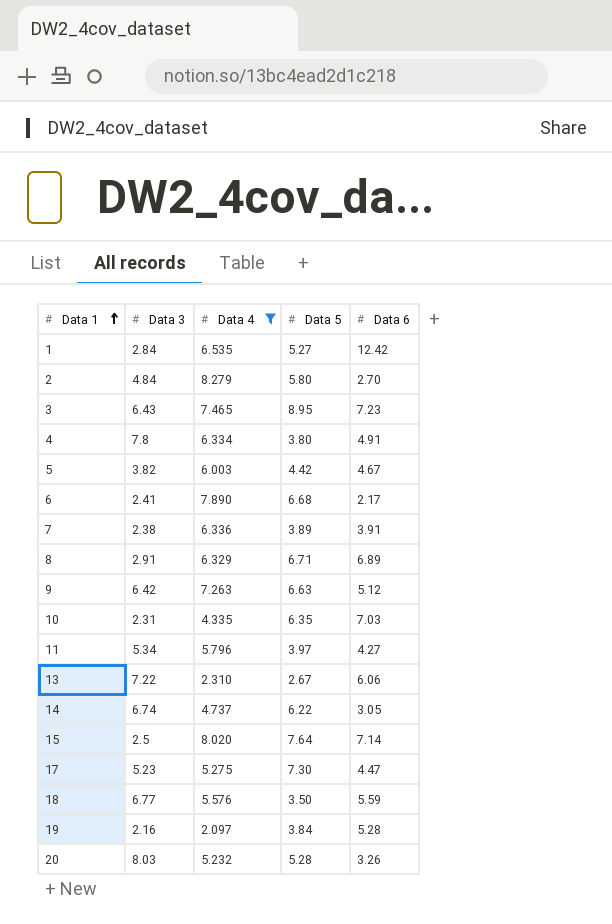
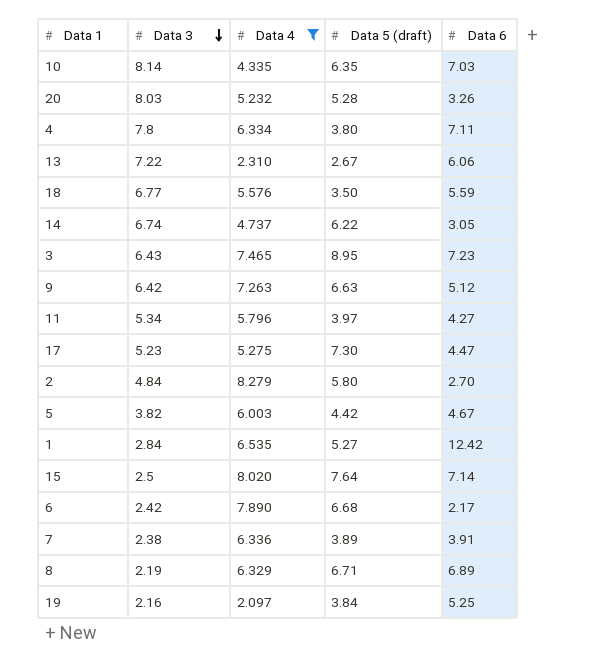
row order: Data 1 ascending -> Data 3 descending
column name: Data 5 -> Data 5 (draft)
10 | Data 3: 2.31 -> 8.14
4 | Data 6: 4.91 -> 7.11
6 | Data 3: 2.41 -> 2.42
8 | Data 3: 2.91 -> 2.19
19 | Data 6: 5.28 -> 5.25

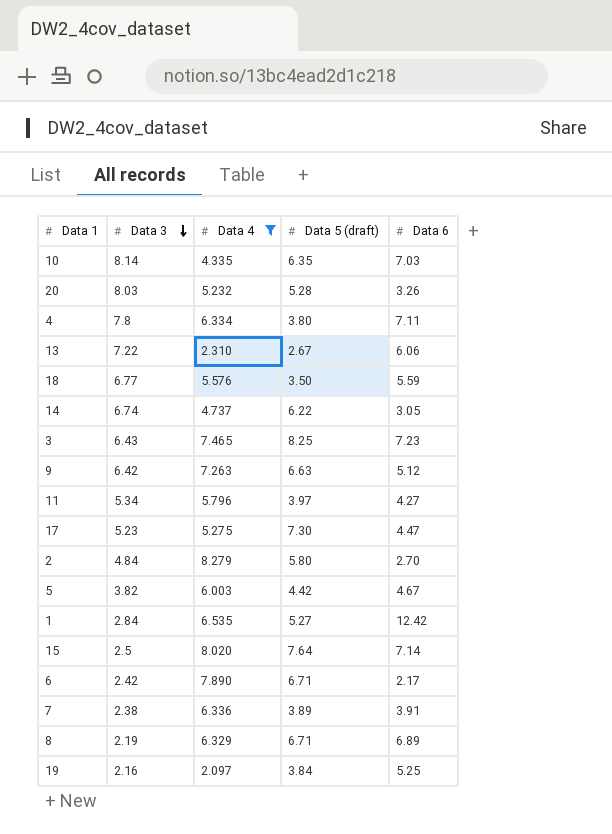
3 | Data 5 (draft): 8.95 -> 8.25
6 | Data 5 (draft): 6.68 -> 6.71

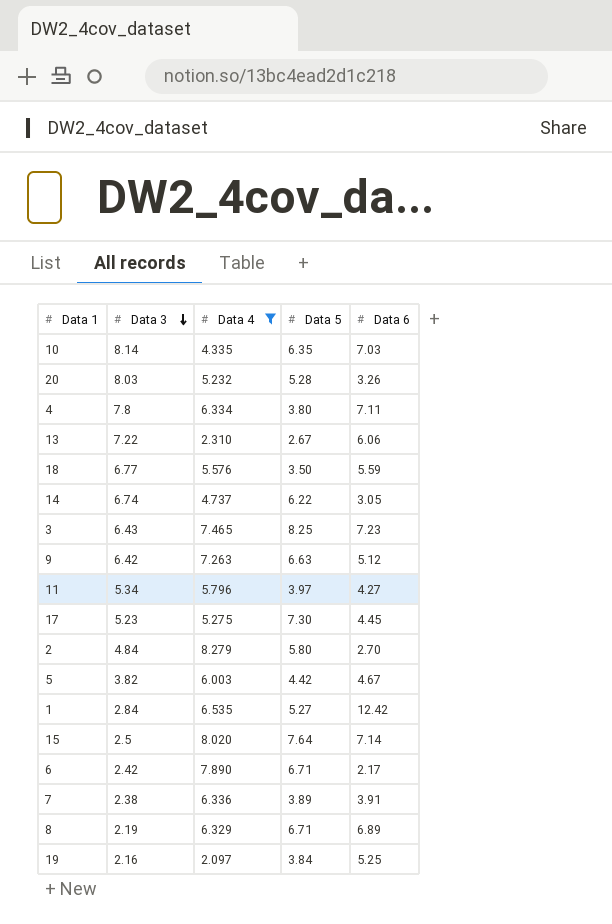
column name: Data 5 (draft) -> Data 5
17 | Data 6: 4.47 -> 4.45

